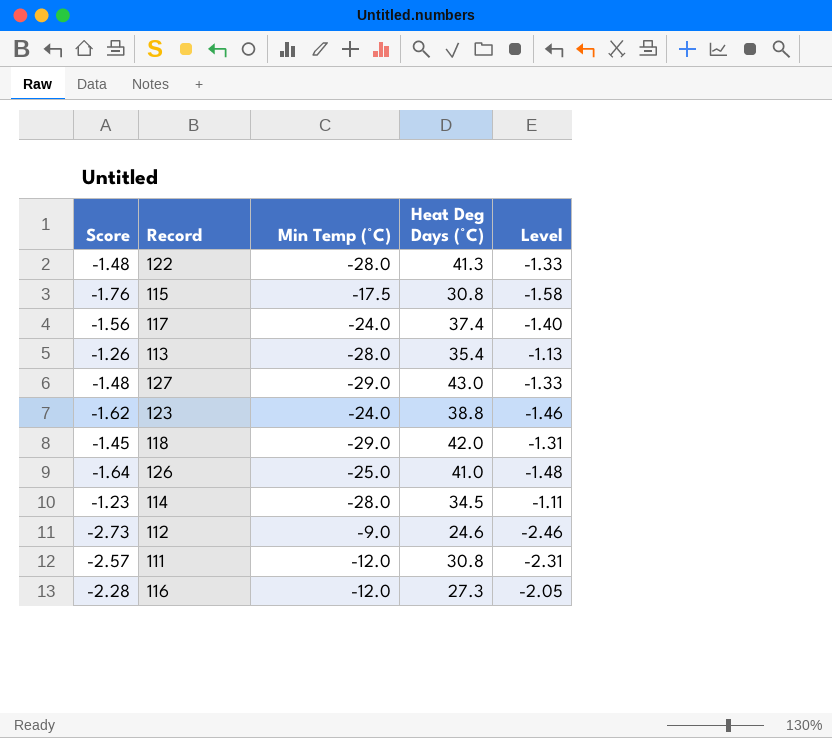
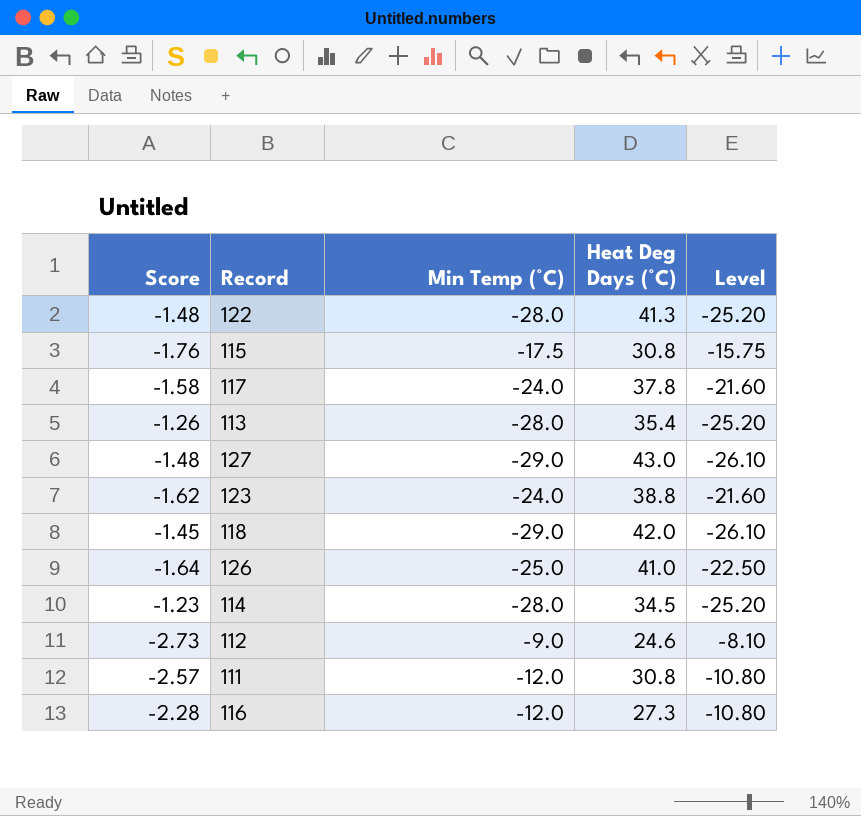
column Level | formula: [Score] * 0.9 -> [Min Temp (°C)] * 0.9
117 | Score: -1.56 -> -1.58
117 | Heat Deg Days (°C): 37.4 -> 37.8

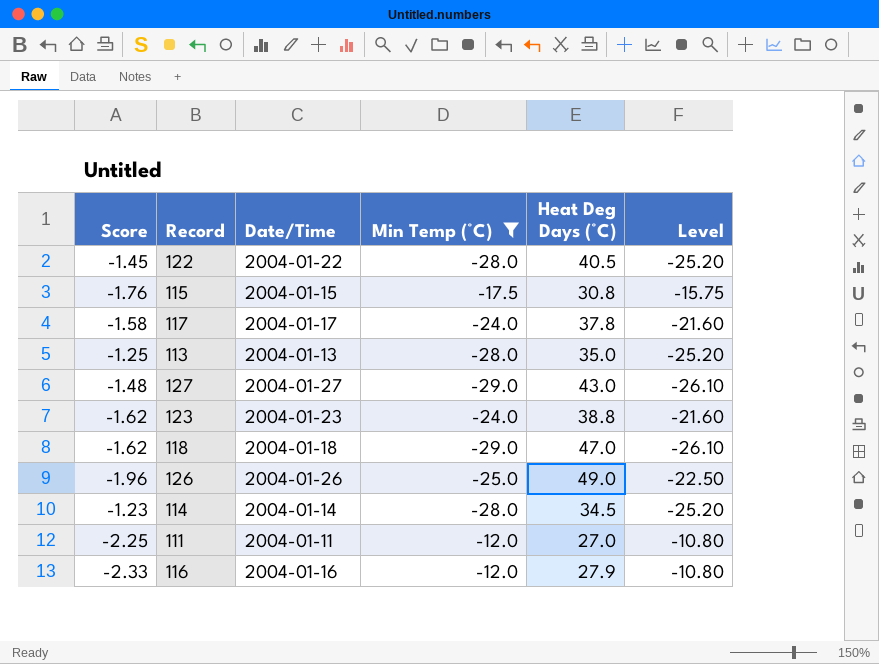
filter: none -> Min Temp (°C) != -9.0
column Date/Time | position: none -> 3
122 | Score: -1.48 -> -1.45
122 | Heat Deg Days (°C): 41.3 -> 40.5
113 | Score: -1.26 -> -1.25
113 | Heat Deg Days (°C): 35.4 -> 35.0
118 | Score: -1.45 -> -1.62
118 | Heat Deg Days (°C): 42.0 -> 47.0
126 | Score: -1.64 -> -1.96
126 | Heat Deg Days (°C): 41.0 -> 49.0
111 | Score: -2.57 -> -2.25
111 | Heat Deg Days (°C): 30.8 -> 27.0
116 | Score: -2.28 -> -2.33
116 | Heat Deg Days (°C): 27.3 -> 27.9

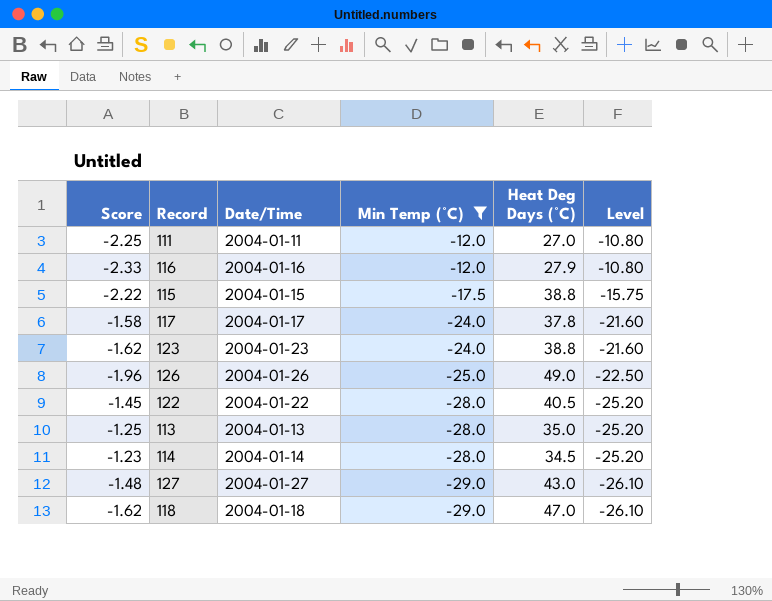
row order: none -> Min Temp (°C) descending
115 | Score: -1.76 -> -2.22
115 | Heat Deg Days (°C): 30.8 -> 38.8

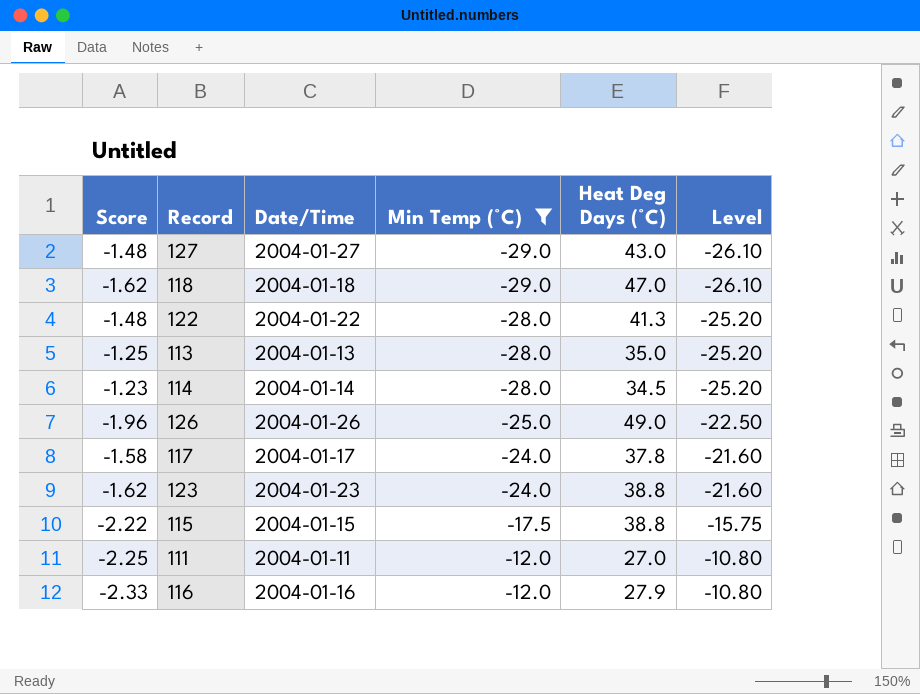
row order: Min Temp (°C) descending -> Min Temp (°C) ascending
122 | Score: -1.45 -> -1.48
122 | Heat Deg Days (°C): 40.5 -> 41.3

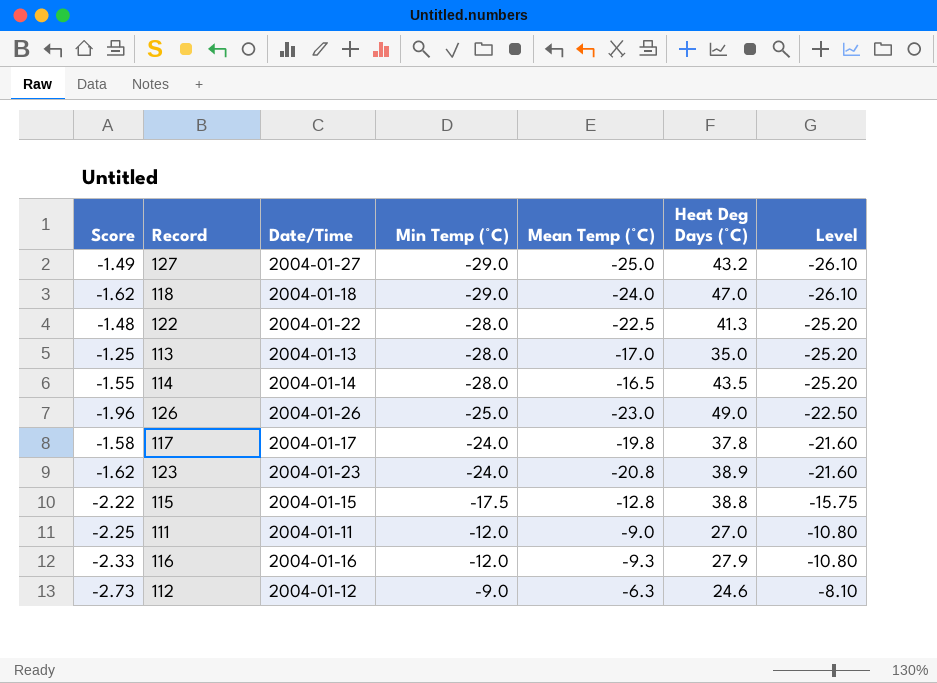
filter: Min Temp (°C) != -9.0 -> none
column Mean Temp (°C) | position: none -> 5
127 | Score: -1.48 -> -1.49
127 | Heat Deg Days (°C): 43.0 -> 43.2
114 | Score: -1.23 -> -1.55
114 | Heat Deg Days (°C): 34.5 -> 43.5
123 | Heat Deg Days (°C): 38.8 -> 38.9

